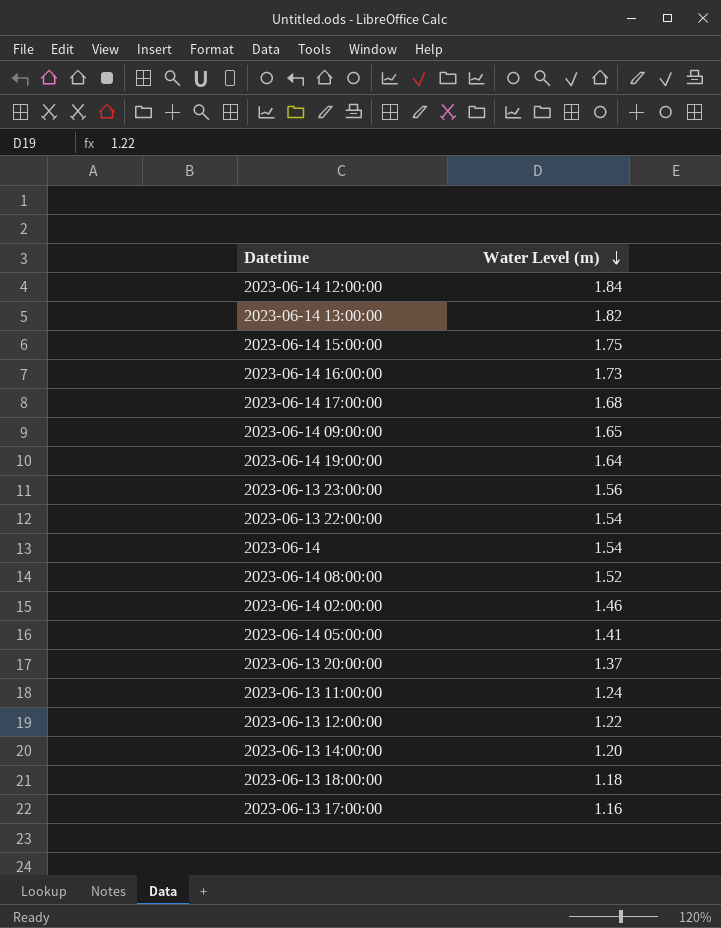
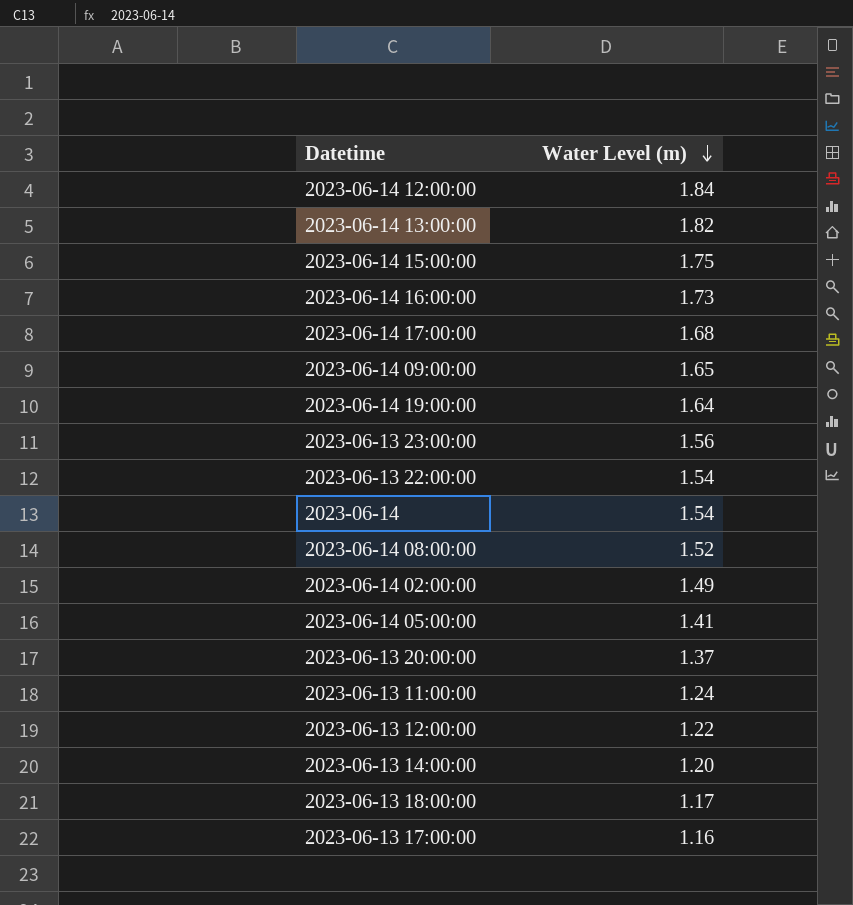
2023-06-14 02:00:00 | Water Level (m): 1.46 -> 1.49
2023-06-13 18:00:00 | Water Level (m): 1.18 -> 1.17

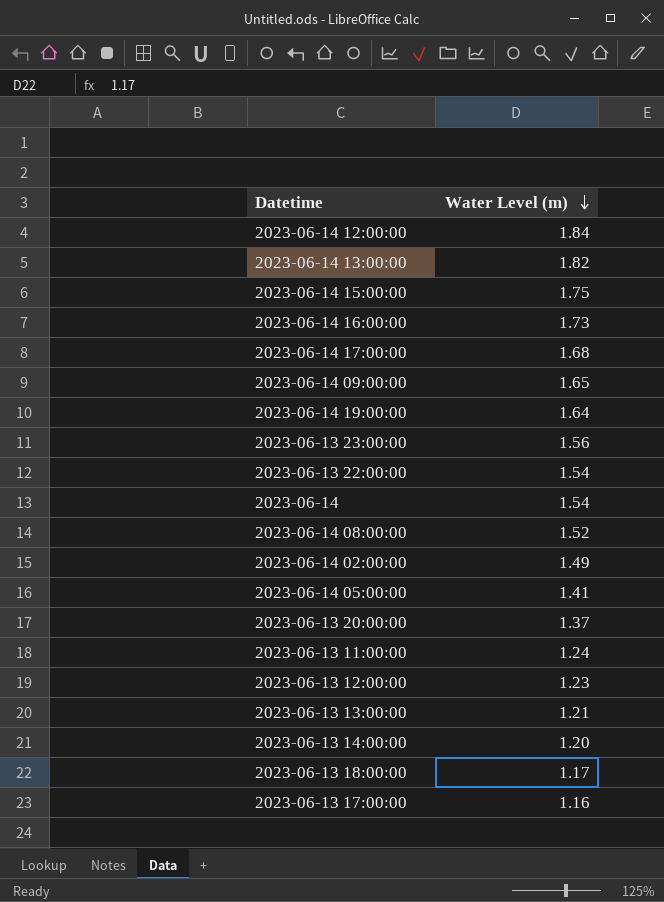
2023-06-13 12:00:00 | Water Level (m): 1.22 -> 1.23
row 2023-06-13 13:00:00: none -> 1.21

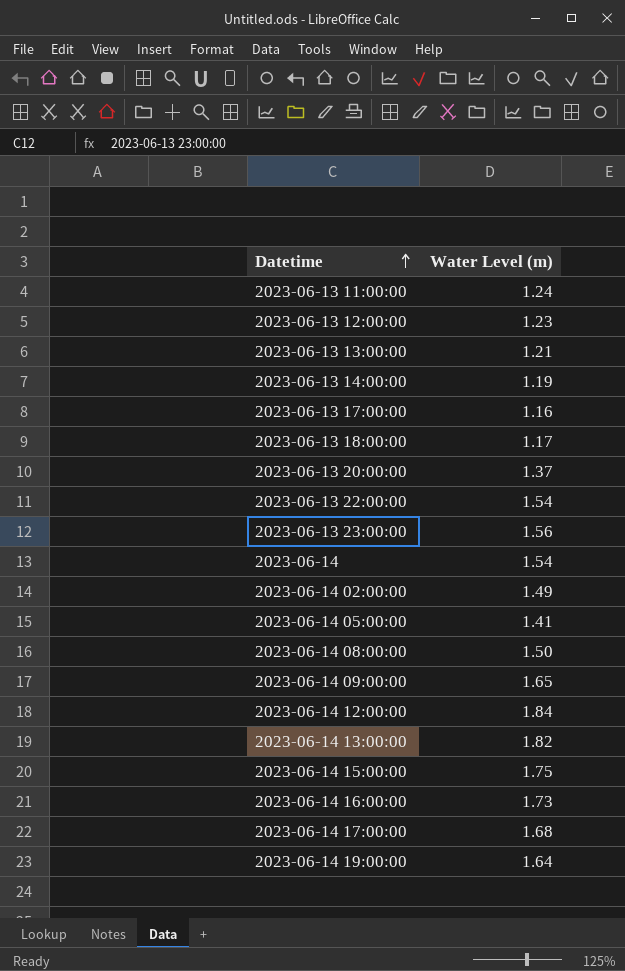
row order: Water Level (m) descending -> Datetime ascending
2023-06-13 14:00:00 | Water Level (m): 1.20 -> 1.19
2023-06-14 08:00:00 | Water Level (m): 1.52 -> 1.50

